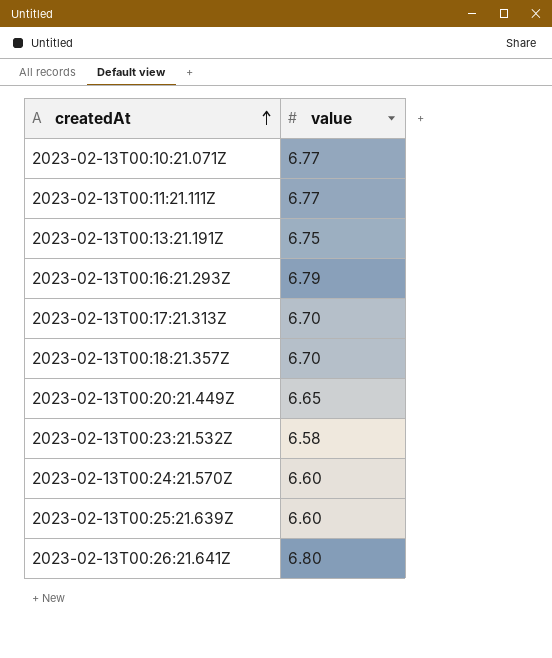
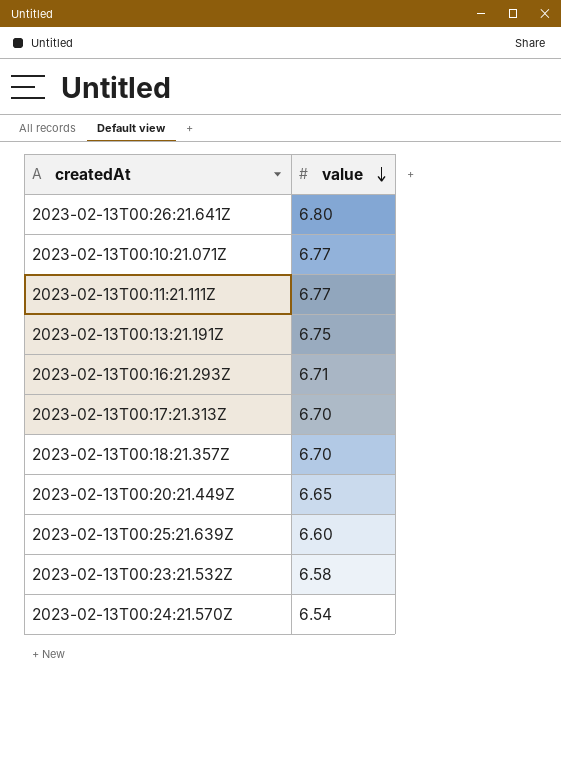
row order: createdAt ascending -> value descending
2023-02-13T00:16:21.293Z | value: 6.79 -> 6.71
2023-02-13T00:24:21.570Z | value: 6.60 -> 6.54

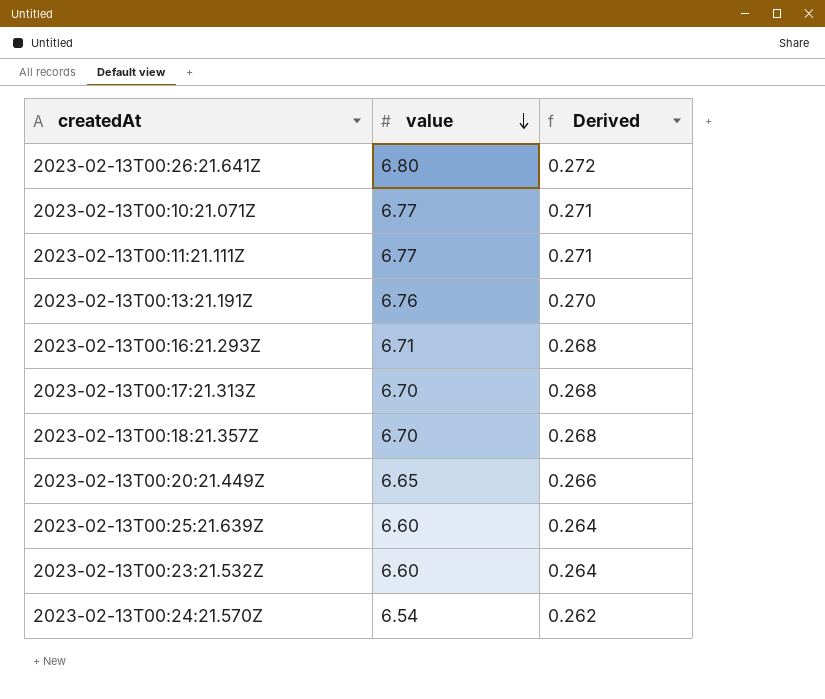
column Derived | formula: none -> [value] * 0.04
2023-02-13T00:13:21.191Z | value: 6.75 -> 6.76
2023-02-13T00:23:21.532Z | value: 6.58 -> 6.60

